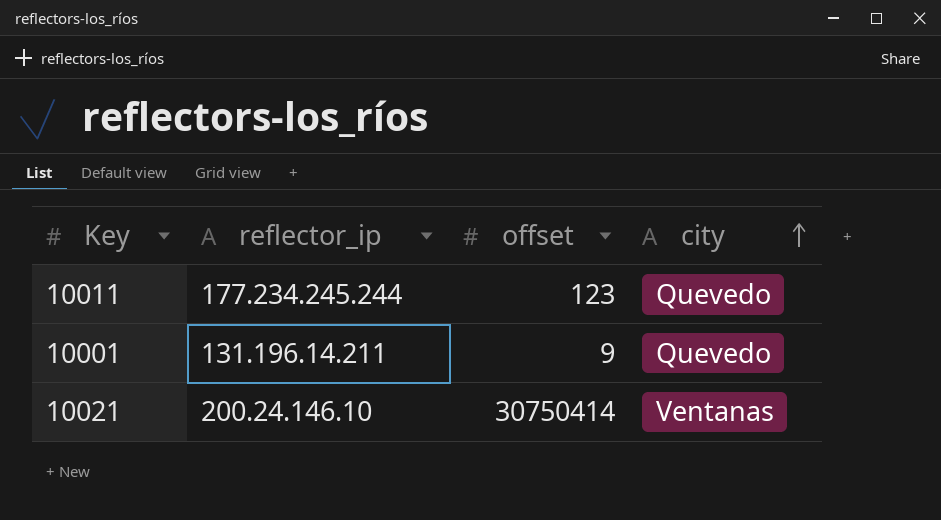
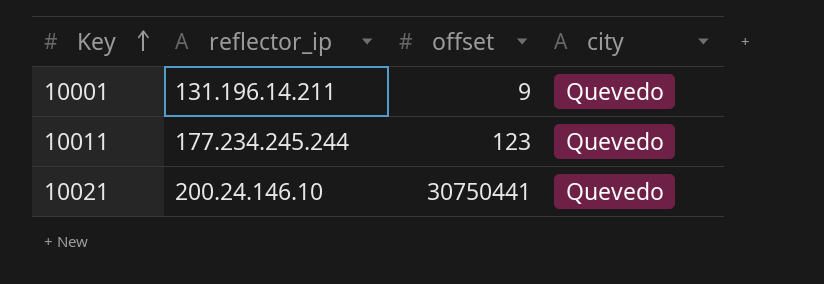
row order: city ascending -> Key ascending
10021 | offset: 30750414 -> 30750441
10021 | city: Ventanas -> Quevedo

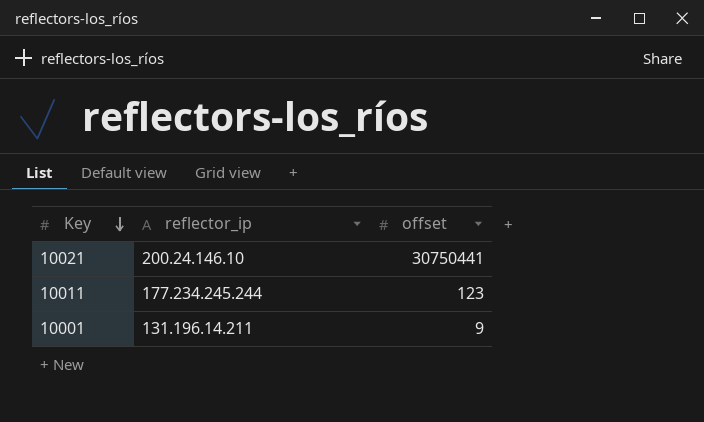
row order: Key ascending -> Key descending
column city | position: 4 -> none

